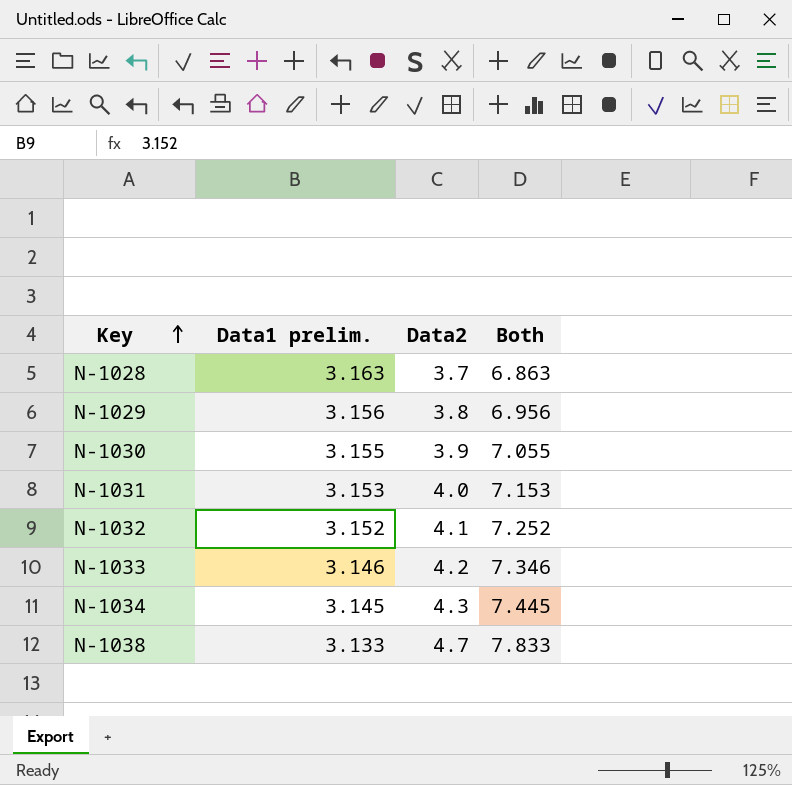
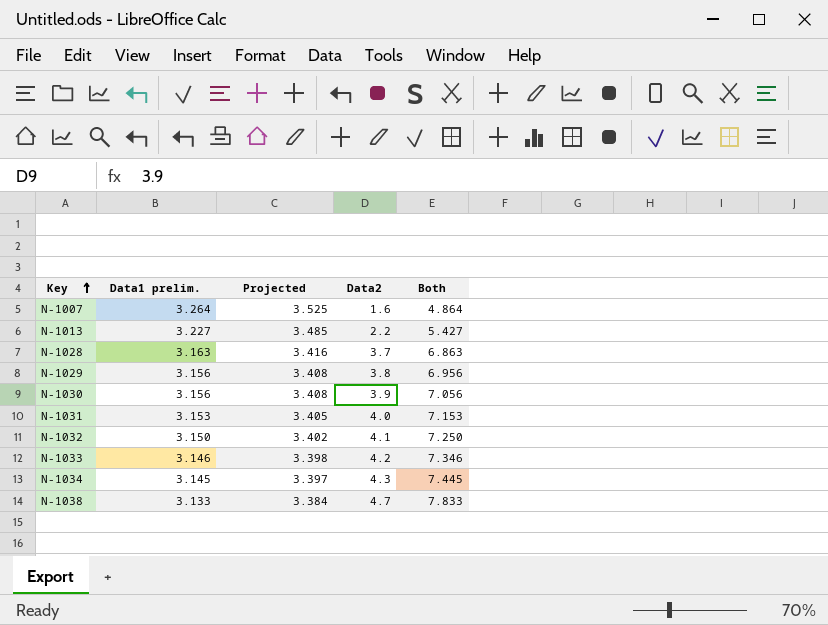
column Projected | formula: none -> [Data1 prelim.] * 1.08
row N-1007: none -> 3.264 | 3.525 | 1.6 | 4.864
row N-1013: none -> 3.227 | 3.485 | 2.2 | 5.427
N-1030 | Data1 prelim.: 3.155 -> 3.156
N-1030 | Both: 7.055 -> 7.056
N-1032 | Data1 prelim.: 3.152 -> 3.150
N-1032 | Both: 7.252 -> 7.250

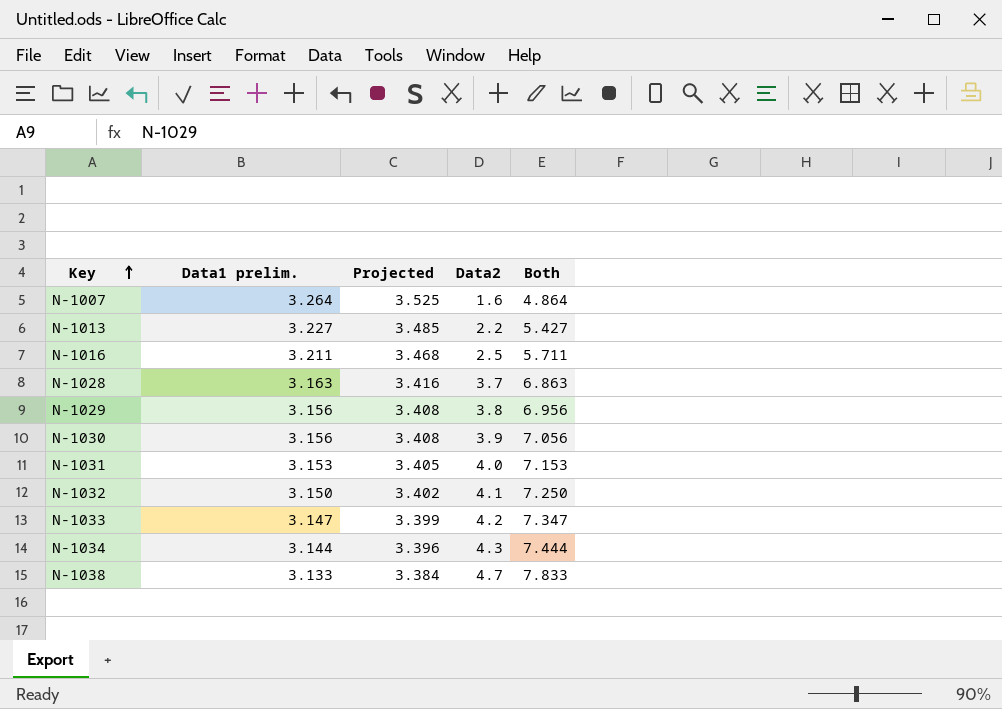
row N-1016: none -> 3.211 | 3.468 | 2.5 | 5.711
N-1033 | Data1 prelim.: 3.146 -> 3.147
N-1033 | Projected: 3.398 -> 3.399
N-1033 | Both: 7.346 -> 7.347
N-1034 | Data1 prelim.: 3.145 -> 3.144
N-1034 | Projected: 3.397 -> 3.396
N-1034 | Both: 7.445 -> 7.444

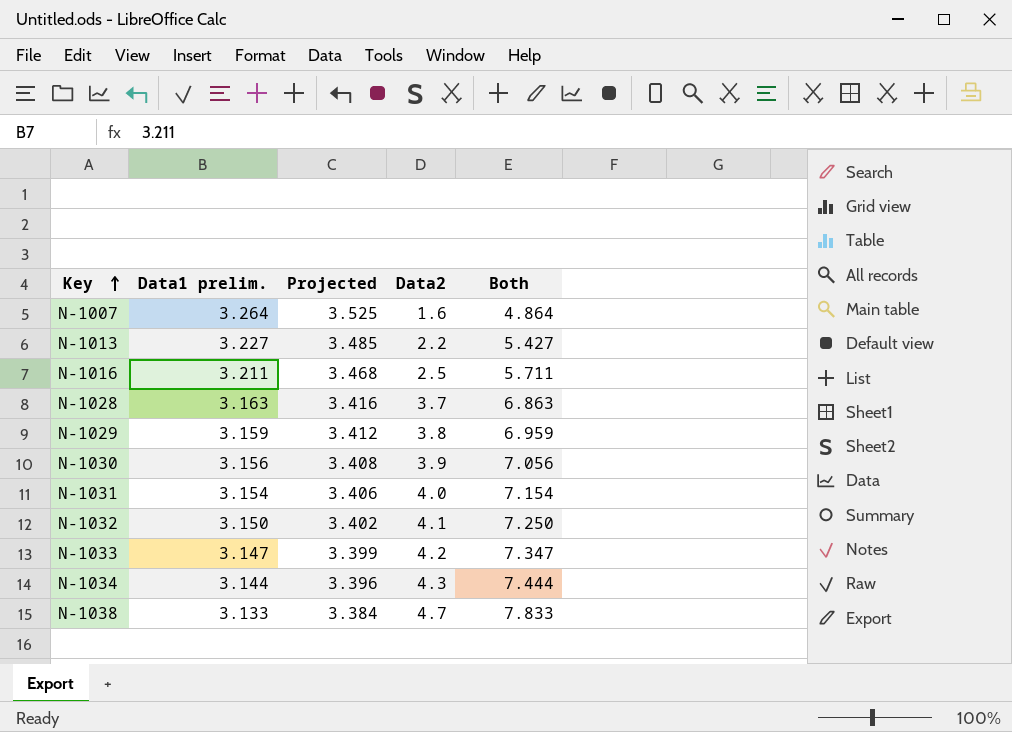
N-1029 | Data1 prelim.: 3.156 -> 3.159
N-1029 | Projected: 3.408 -> 3.412
N-1029 | Both: 6.956 -> 6.959
N-1031 | Data1 prelim.: 3.153 -> 3.154
N-1031 | Projected: 3.405 -> 3.406
N-1031 | Both: 7.153 -> 7.154

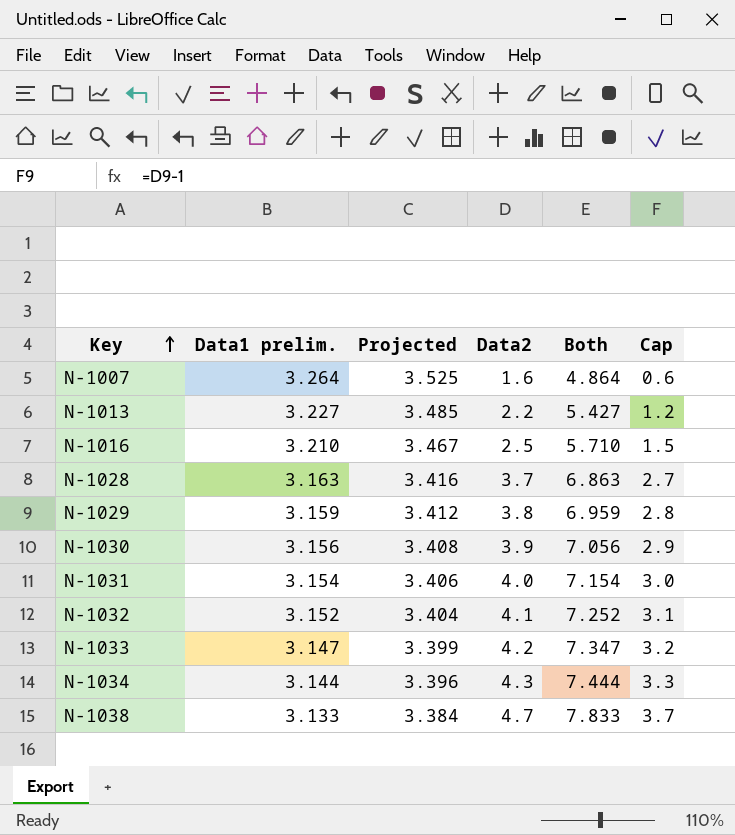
column Cap | formula: none -> [Data2] - 1
N-1016 | Data1 prelim.: 3.211 -> 3.210
N-1016 | Projected: 3.468 -> 3.467
N-1016 | Both: 5.711 -> 5.710
N-1032 | Data1 prelim.: 3.150 -> 3.152
N-1032 | Projected: 3.402 -> 3.404
N-1032 | Both: 7.250 -> 7.252

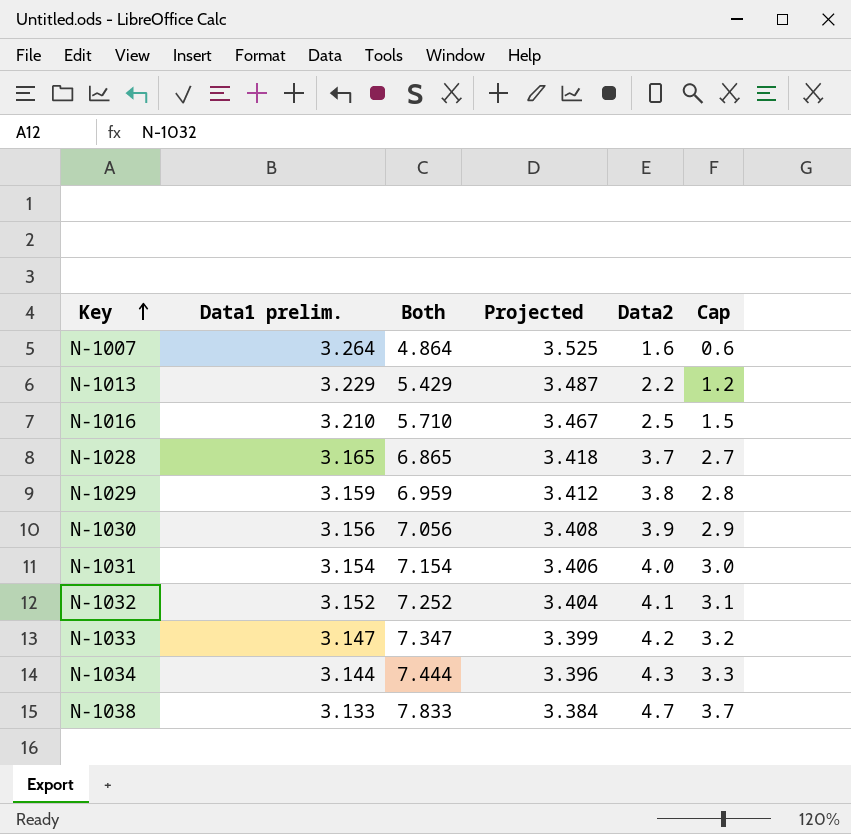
column Both | position: 5 -> 3
N-1013 | Data1 prelim.: 3.227 -> 3.229
N-1013 | Both: 5.427 -> 5.429
N-1013 | Projected: 3.485 -> 3.487
N-1028 | Data1 prelim.: 3.163 -> 3.165
N-1028 | Both: 6.863 -> 6.865
N-1028 | Projected: 3.416 -> 3.418

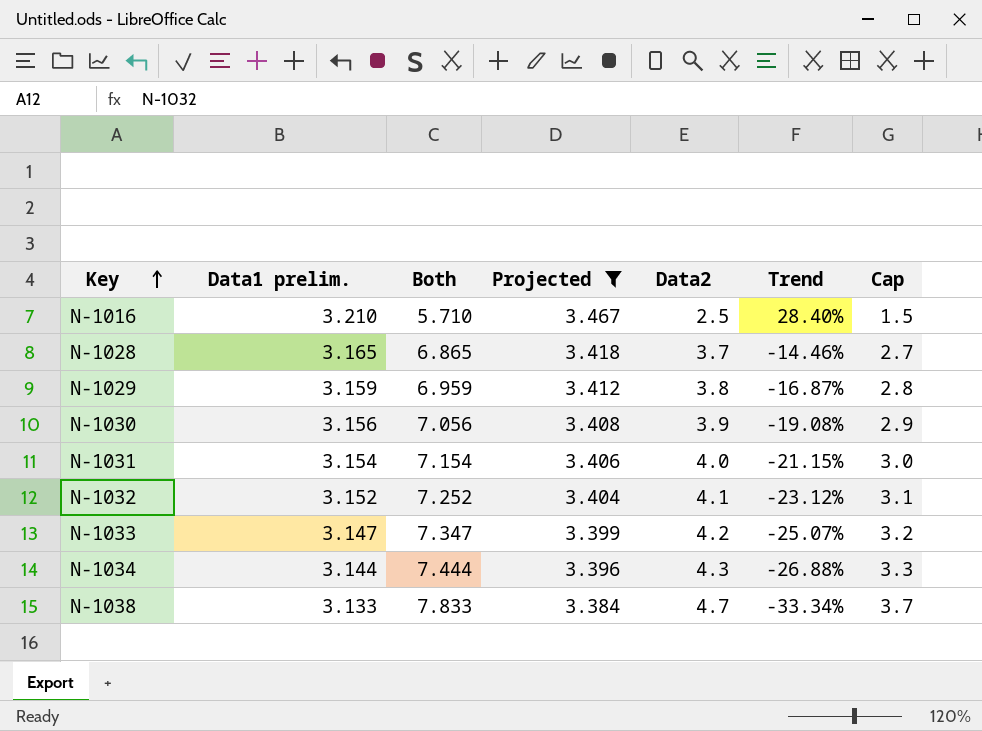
filter: none -> Projected <= 3.467
column Trend | formula: none -> ([Data1 prelim.] - [Data2]) / [Data2]

